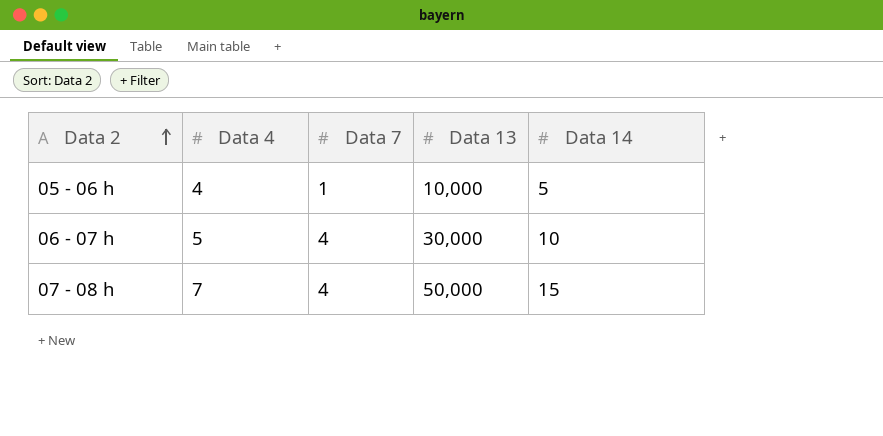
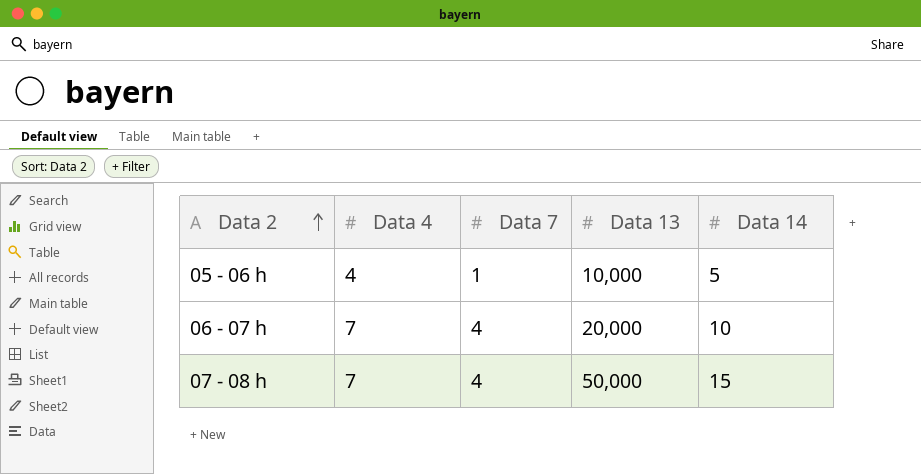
06 - 07 h | Data 4: 5 -> 7
06 - 07 h | Data 13: 30,000 -> 20,000

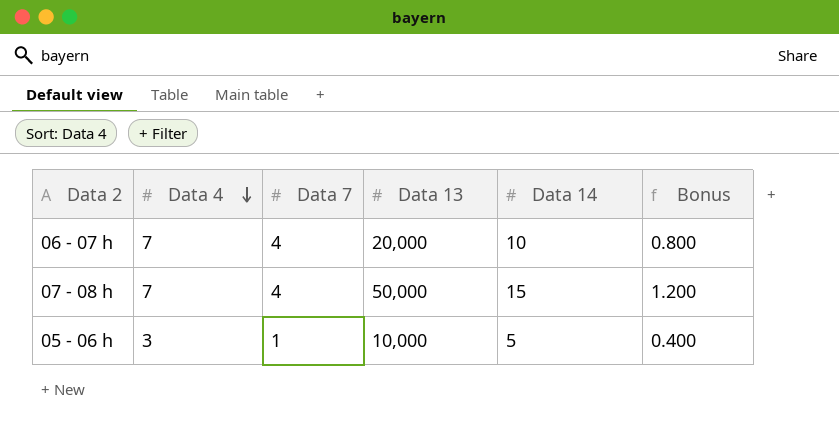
row order: Data 2 ascending -> Data 4 descending
column Bonus | formula: none -> [Data 14] * 0.08
05 - 06 h | Data 4: 4 -> 3

